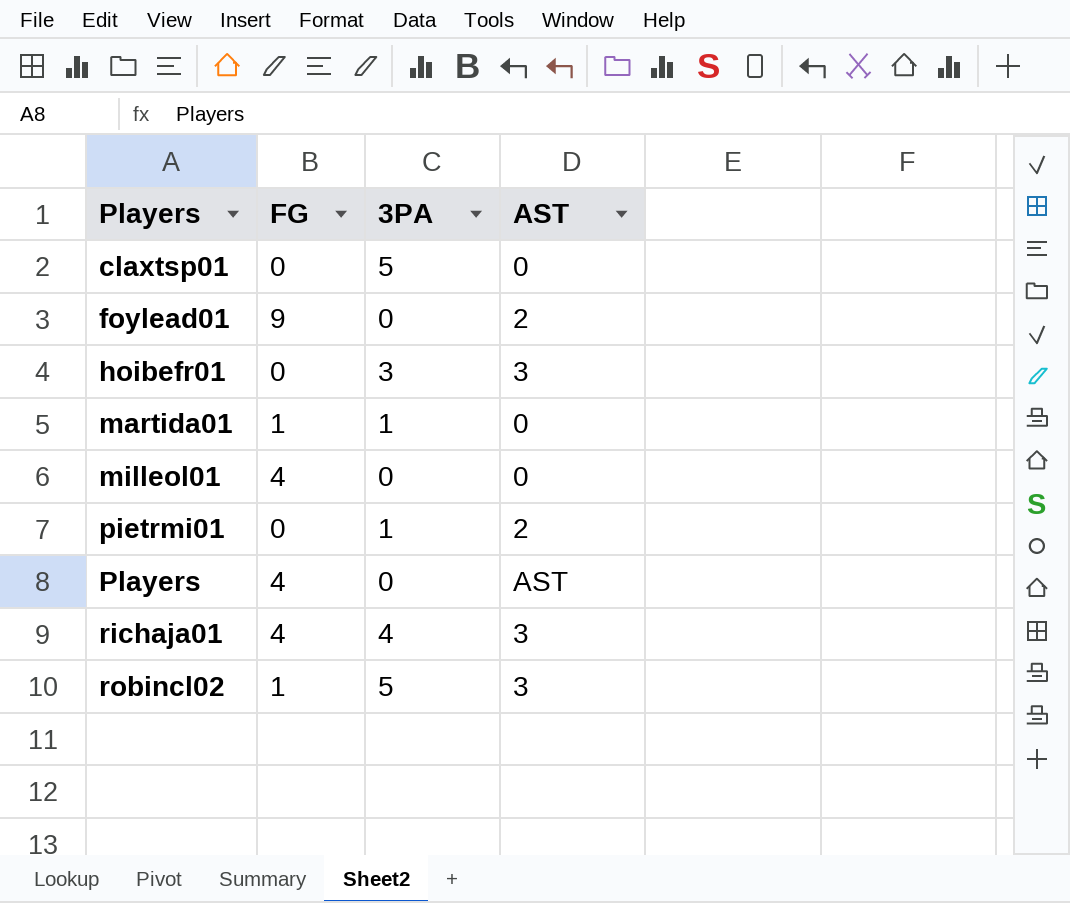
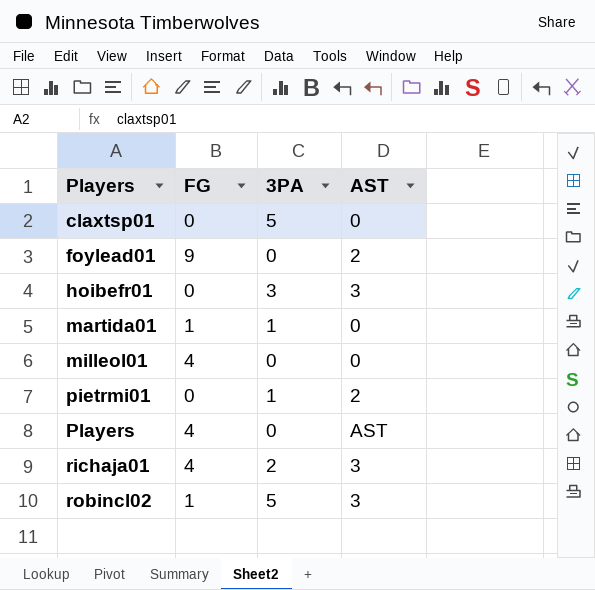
richaja01 | 3PA: 4 -> 2

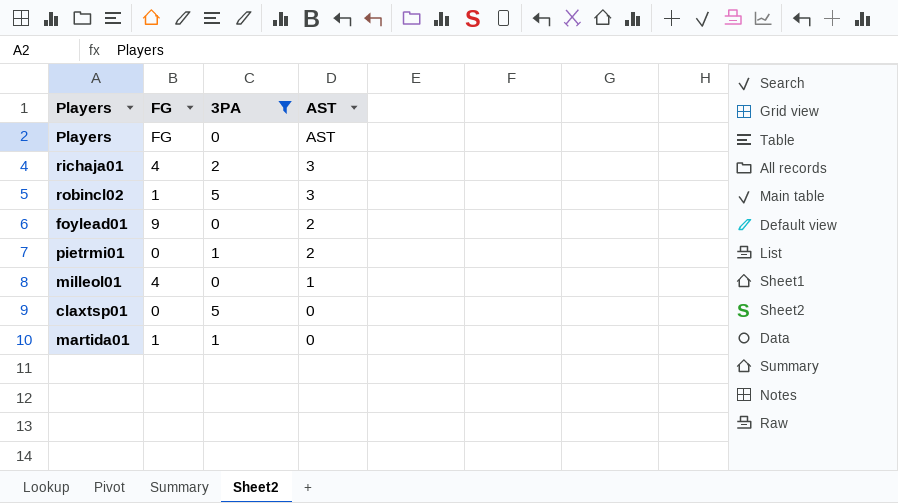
filter: none -> 3PA != 3
row order: Players ascending -> AST descending
Players | FG: 4 -> FG
milleol01 | AST: 0 -> 1

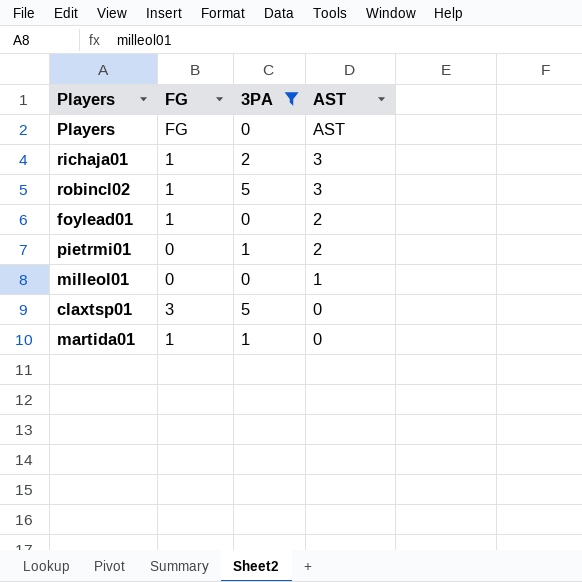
richaja01 | FG: 4 -> 1
foylead01 | FG: 9 -> 1
milleol01 | FG: 4 -> 0
claxtsp01 | FG: 0 -> 3

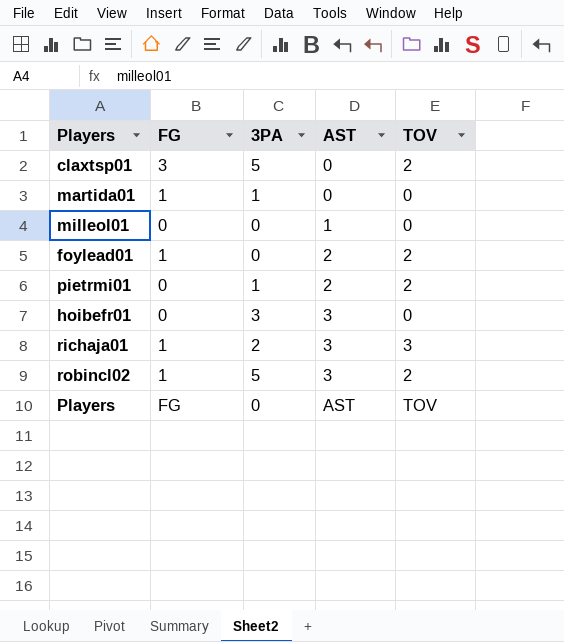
filter: 3PA != 3 -> none
row order: AST descending -> AST ascending
column TOV | position: none -> 5

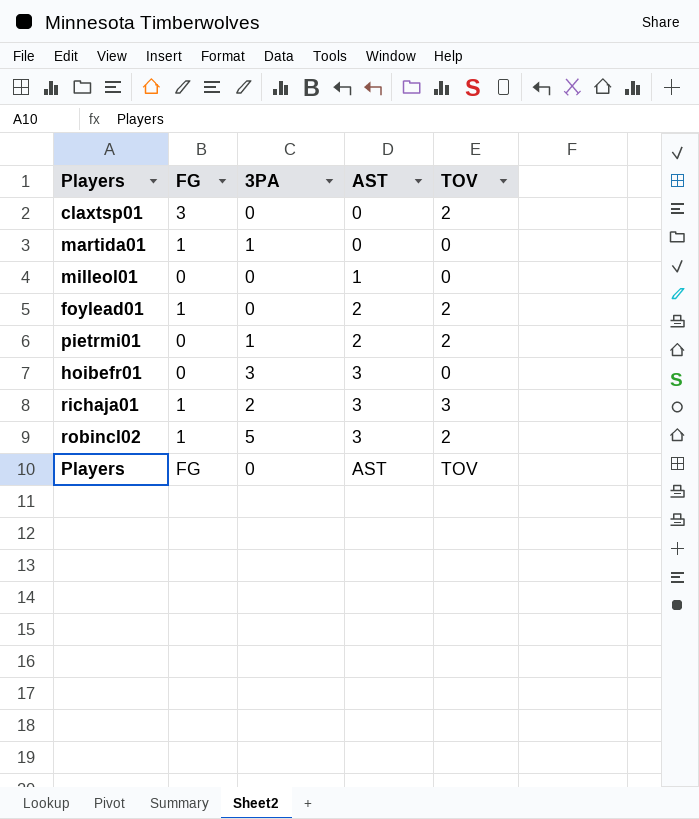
claxtsp01 | 3PA: 5 -> 0

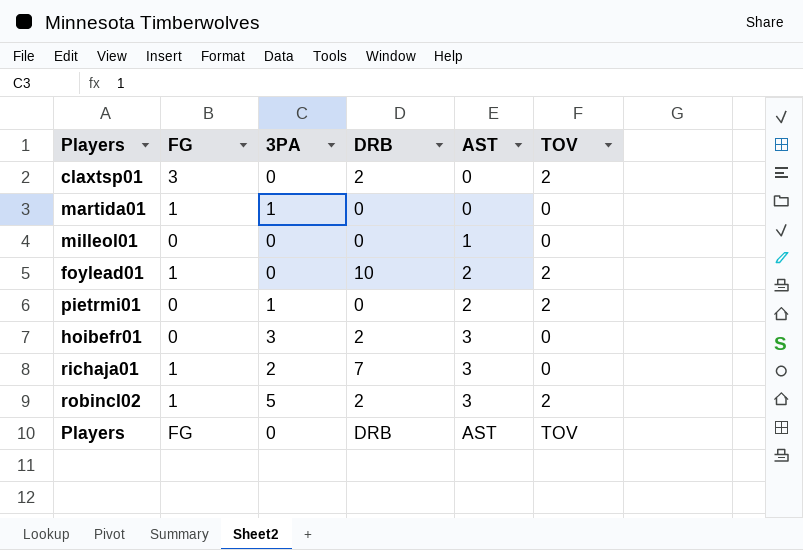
column DRB | position: none -> 4
richaja01 | TOV: 3 -> 0

